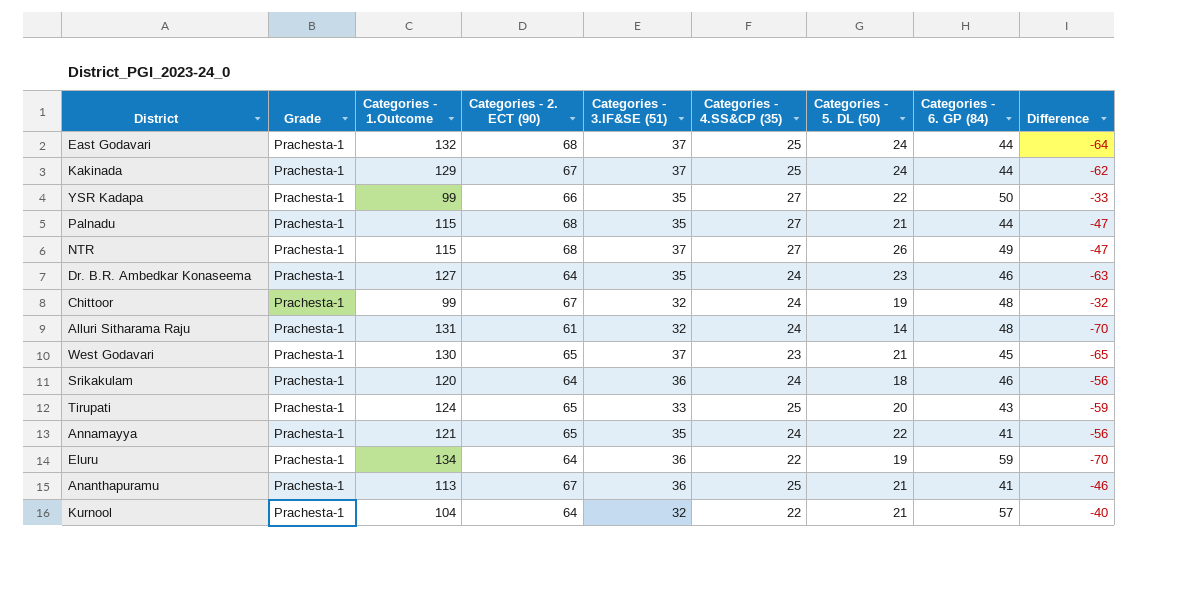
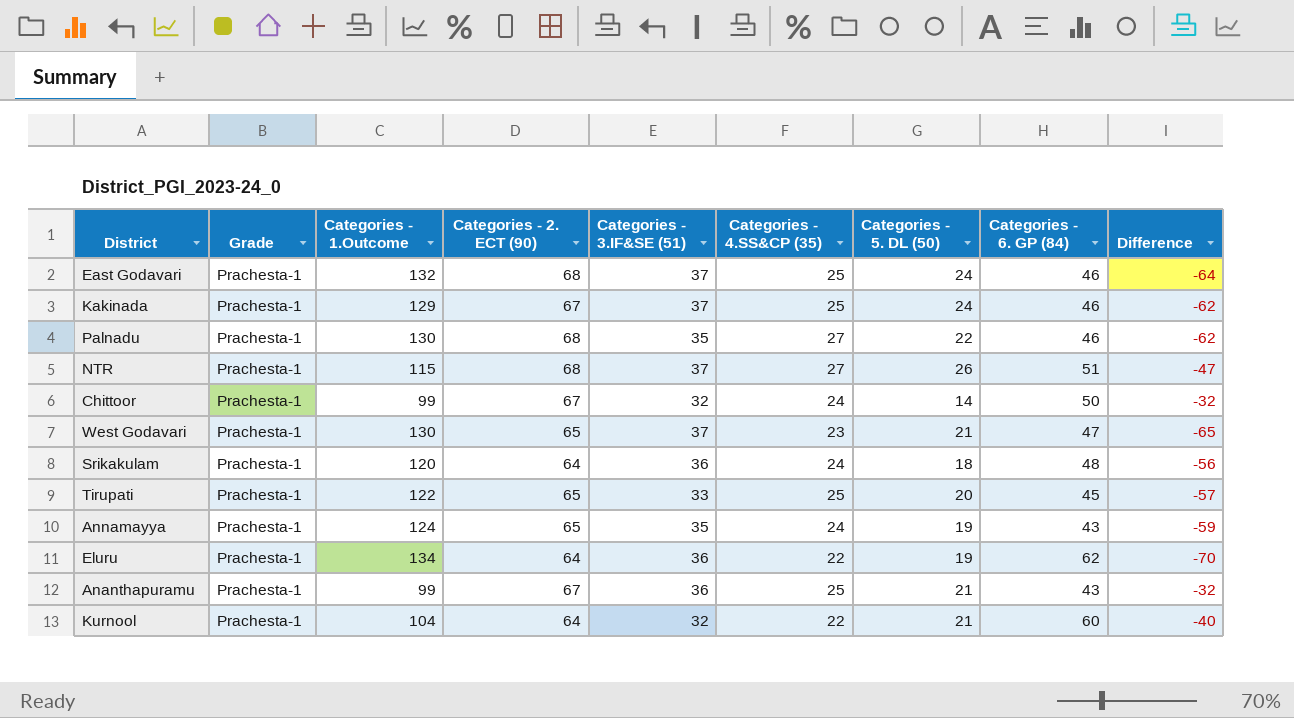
row YSR Kadapa: Prachesta-1 | 99 | 66 | 35 | 27 | 22 | 50 | -33 -> none
row Dr. B.R. Ambedkar Konaseema: Prachesta-1 | 127 | 64 | 35 | 24 | 23 | 46 | -63 -> none
row Alluri Sitharama Raju: Prachesta-1 | 131 | 61 | 32 | 24 | 14 | 48 | -70 -> none
East Godavari | Categories - 6. GP (84): 44 -> 46
Kakinada | Categories - 6. GP (84): 44 -> 46
Palnadu | Categories - 1.Outcome: 115 -> 130
Palnadu | Categories - 5. DL (50): 21 -> 22
Palnadu | Categories - 6. GP (84): 44 -> 46
Palnadu | Difference: -47 -> -62
NTR | Categories - 6. GP (84): 49 -> 51
Chittoor | Categories - 5. DL (50): 19 -> 14
Chittoor | Categories - 6. GP (84): 48 -> 50
West Godavari | Categories - 6. GP (84): 45 -> 47
Srikakulam | Categories - 6. GP (84): 46 -> 48
Tirupati | Categories - 1.Outcome: 124 -> 122
Tirupati | Categories - 6. GP (84): 43 -> 45
Tirupati | Difference: -59 -> -57
Annamayya | Categories - 1.Outcome: 121 -> 124
Annamayya | Categories - 5. DL (50): 22 -> 19
Annamayya | Categories - 6. GP (84): 41 -> 43
Annamayya | Difference: -56 -> -59
Eluru | Categories - 6. GP (84): 59 -> 62
Ananthapuramu | Categories - 1.Outcome: 113 -> 99
Ananthapuramu | Categories - 6. GP (84): 41 -> 43
Ananthapuramu | Difference: -46 -> -32
Kurnool | Categories - 6. GP (84): 57 -> 60

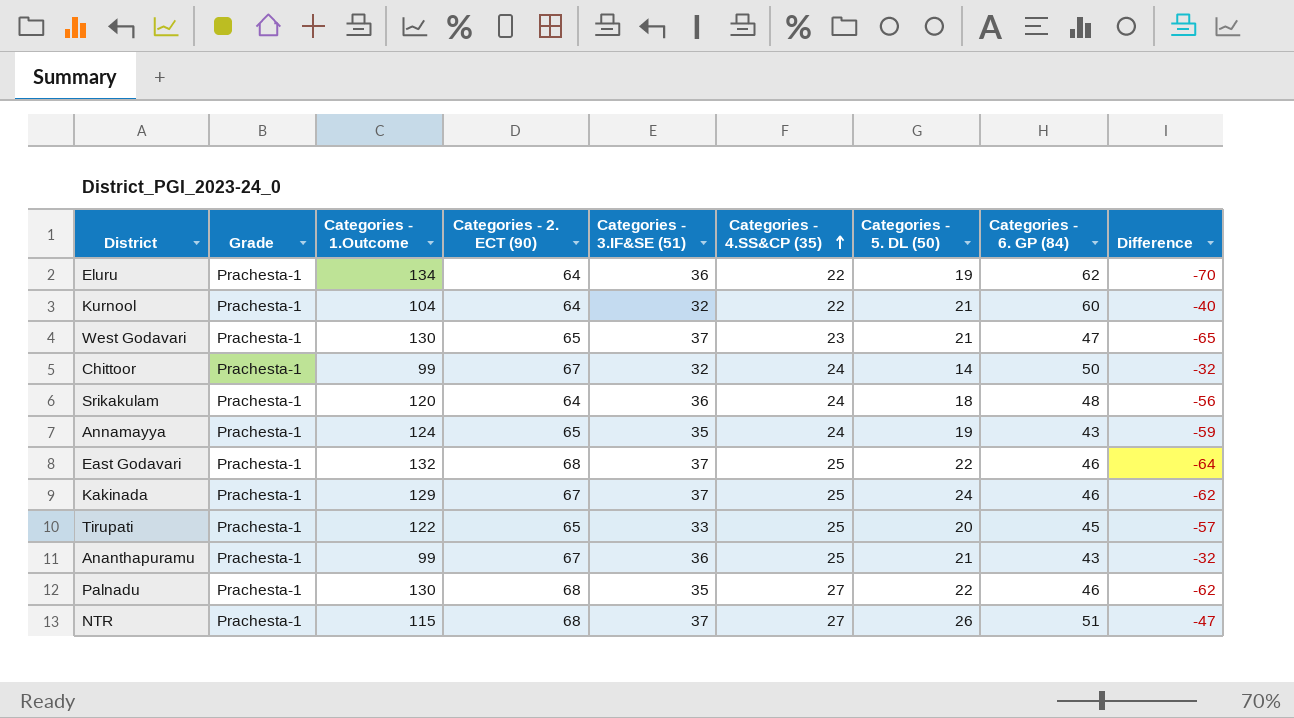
row order: none -> Categories - 4.SS&CP (35) ascending
East Godavari | Categories - 5. DL (50): 24 -> 22

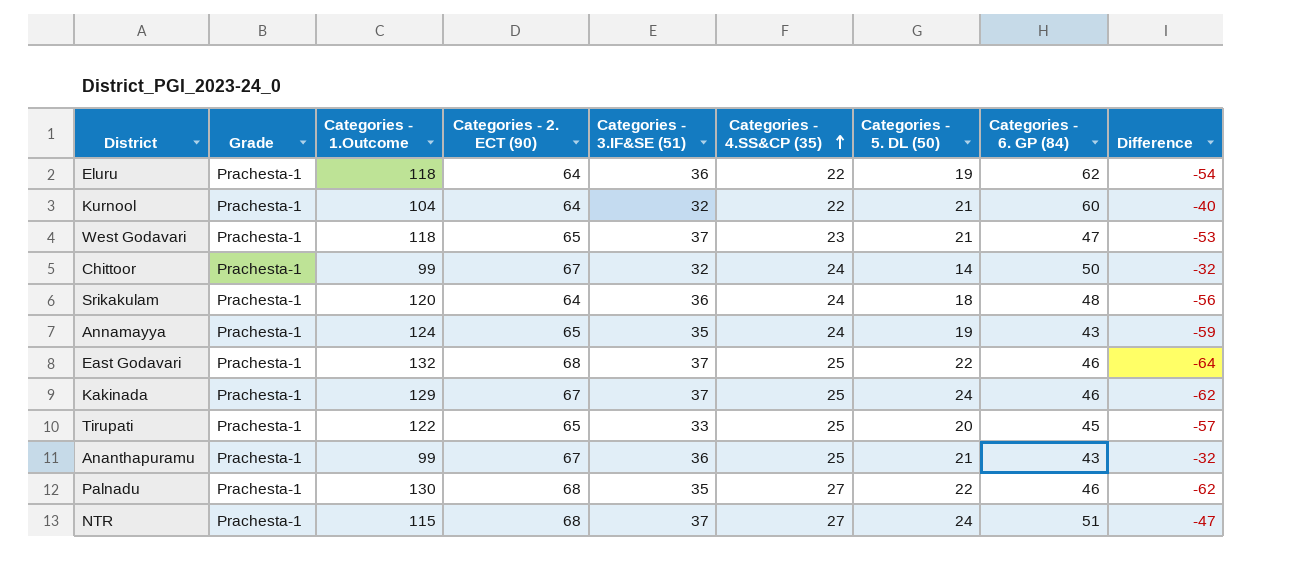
Eluru | Categories - 1.Outcome: 134 -> 118
Eluru | Difference: -70 -> -54
West Godavari | Categories - 1.Outcome: 130 -> 118
West Godavari | Difference: -65 -> -53
NTR | Categories - 5. DL (50): 26 -> 24

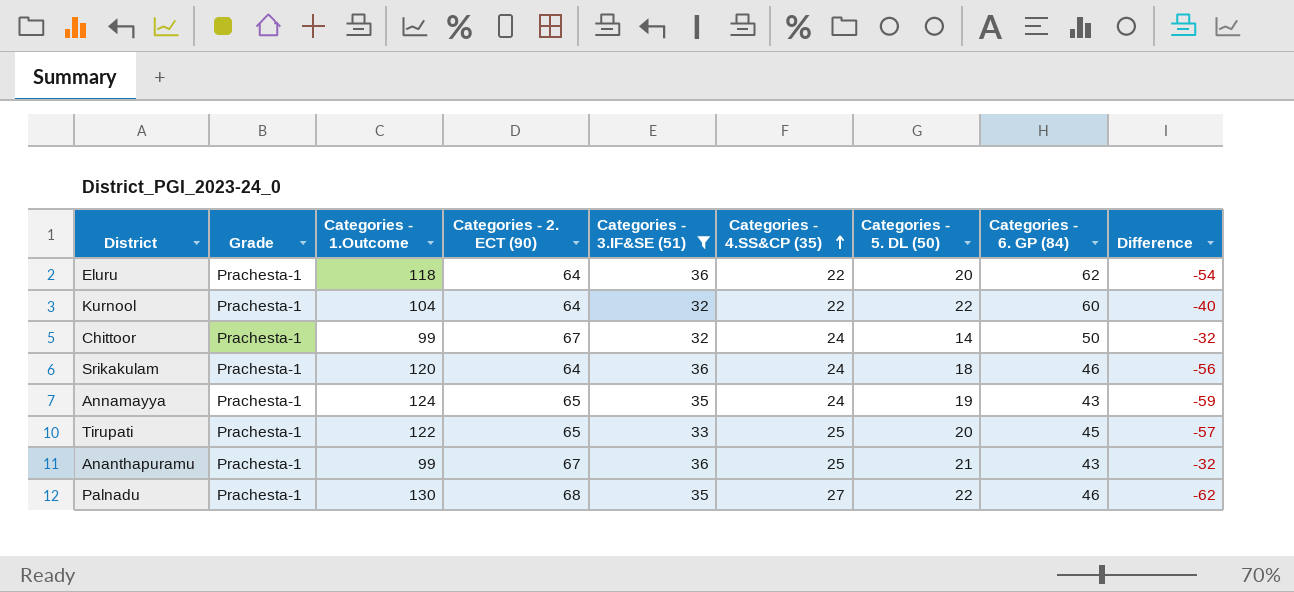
filter: none -> Categories - 3.IF&SE (51) != 37
Eluru | Categories - 5. DL (50): 19 -> 20
Kurnool | Categories - 5. DL (50): 21 -> 22
Srikakulam | Categories - 6. GP (84): 48 -> 46

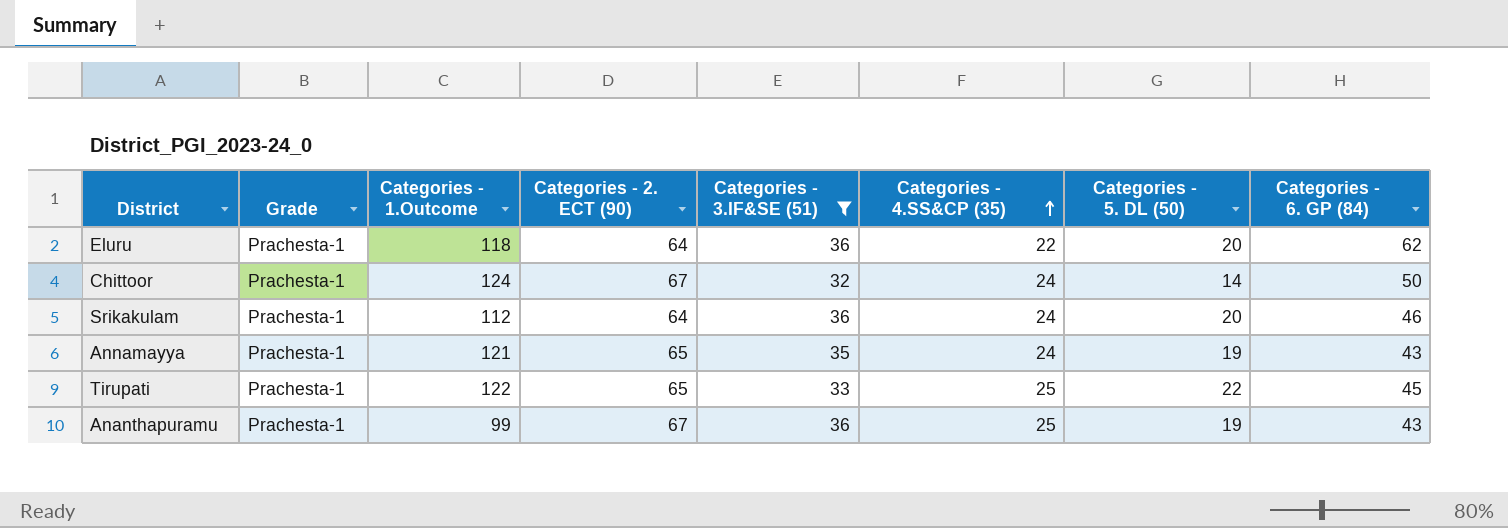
column Difference | formula: [Categories - 2. ECT (90)] - [Categories - 1.Outcome] -> none
row Kurnool: Prachesta-1 | 104 | 64 | 32 | 22 | 22 | 60 | -40 -> none
row Palnadu: Prachesta-1 | 130 | 68 | 35 | 27 | 22 | 46 | -62 -> none
Chittoor | Categories - 1.Outcome: 99 -> 124
Srikakulam | Categories - 1.Outcome: 120 -> 112
Srikakulam | Categories - 5. DL (50): 18 -> 20
Annamayya | Categories - 1.Outcome: 124 -> 121
Tirupati | Categories - 5. DL (50): 20 -> 22
Ananthapuramu | Categories - 5. DL (50): 21 -> 19

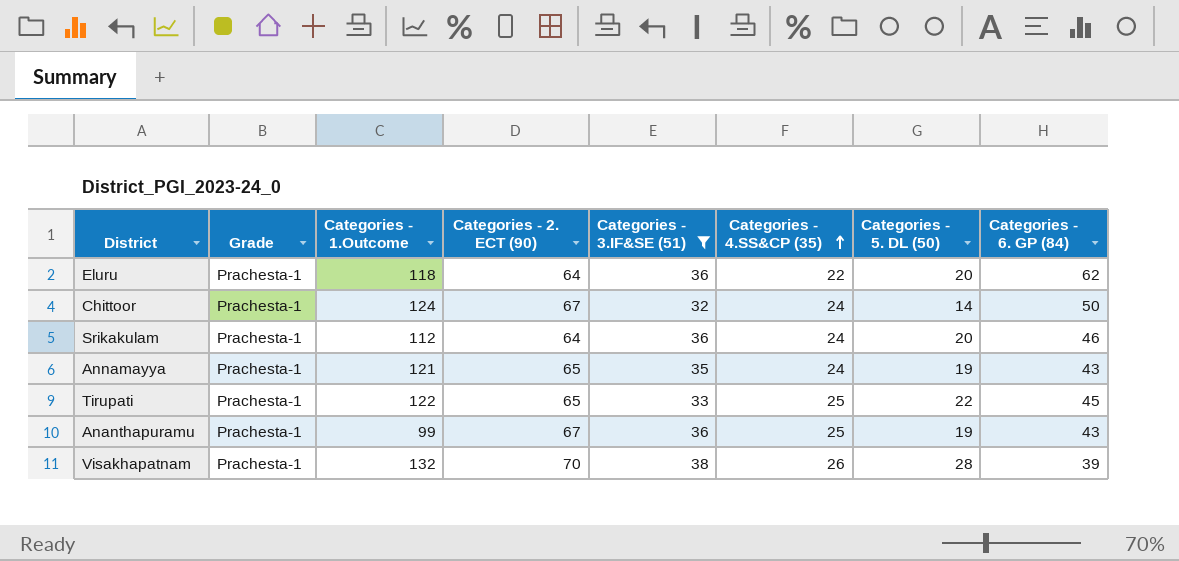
row Visakhapatnam: none -> Prachesta-1 | 132 | 70 | 38 | 26 | 28 | 39

